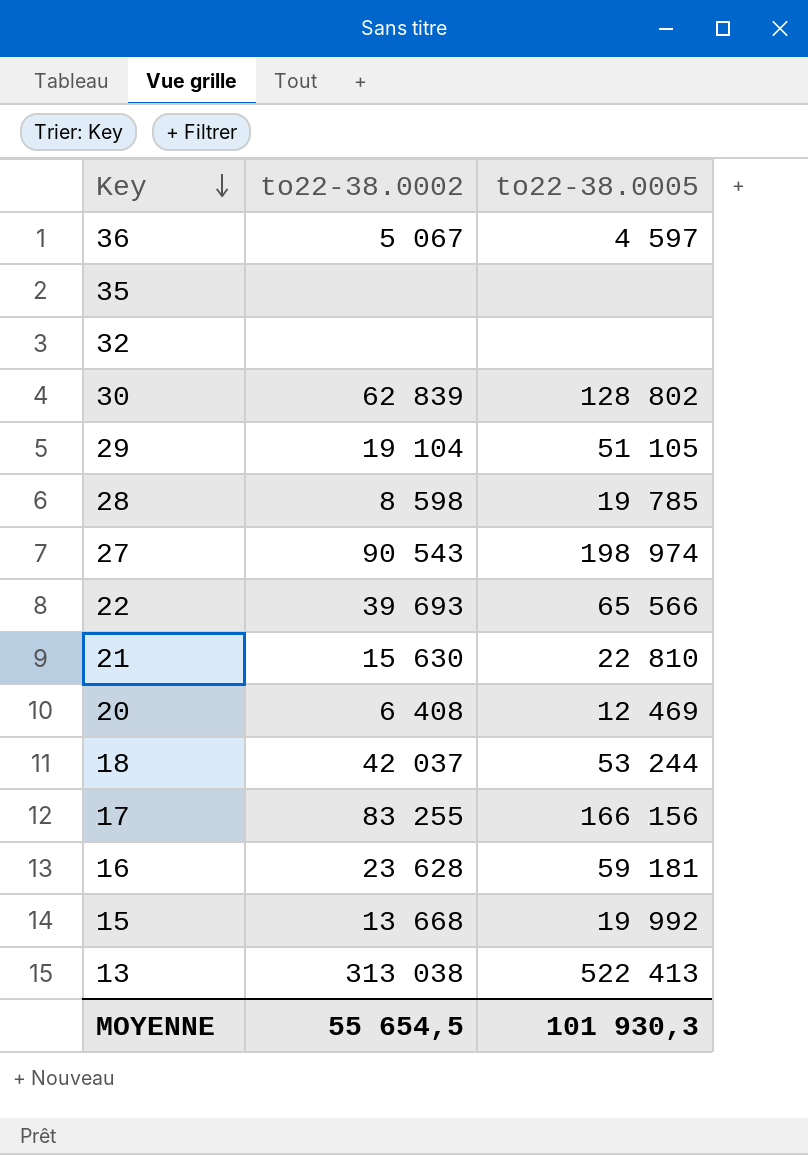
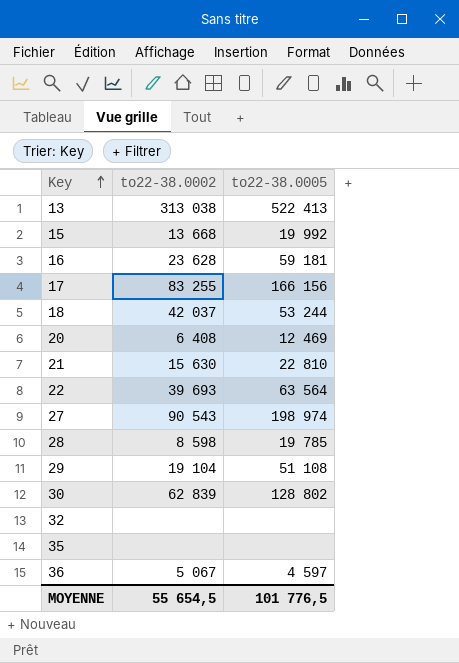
row order: Key descending -> Key ascending
22 | to22-38.0005: 65 566 -> 63 564
29 | to22-38.0005: 51 105 -> 51 108
MOYENNE | to22-38.0005: 101 930,3 -> 101 776,5

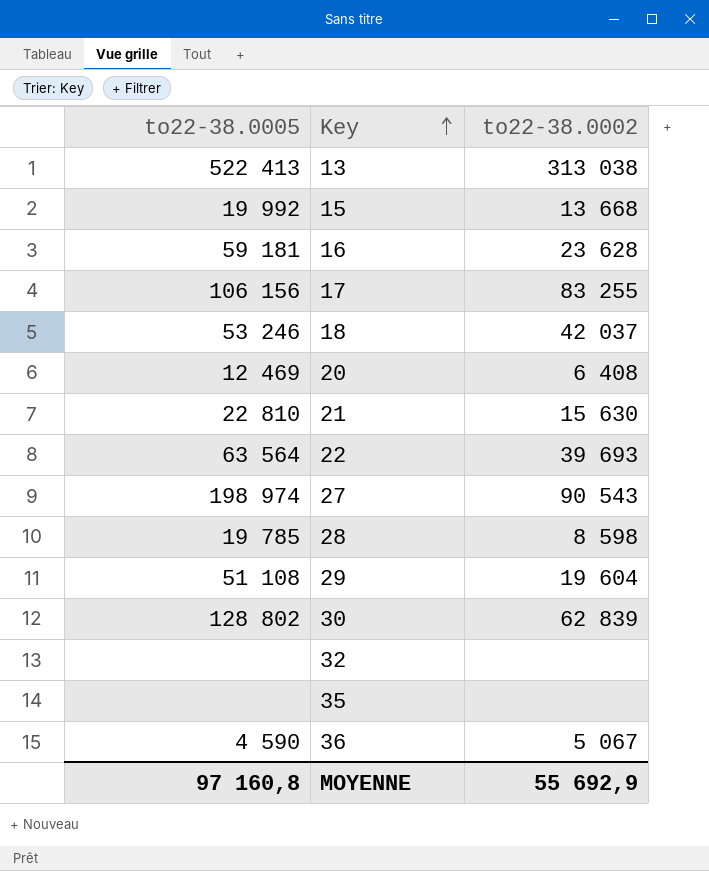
column to22-38.0005 | position: 3 -> 1
17 | to22-38.0005: 166 156 -> 106 156
18 | to22-38.0005: 53 244 -> 53 246
29 | to22-38.0002: 19 104 -> 19 604
36 | to22-38.0005: 4 597 -> 4 590
MOYENNE | to22-38.0005: 101 776,5 -> 97 160,8
MOYENNE | to22-38.0002: 55 654,5 -> 55 692,9

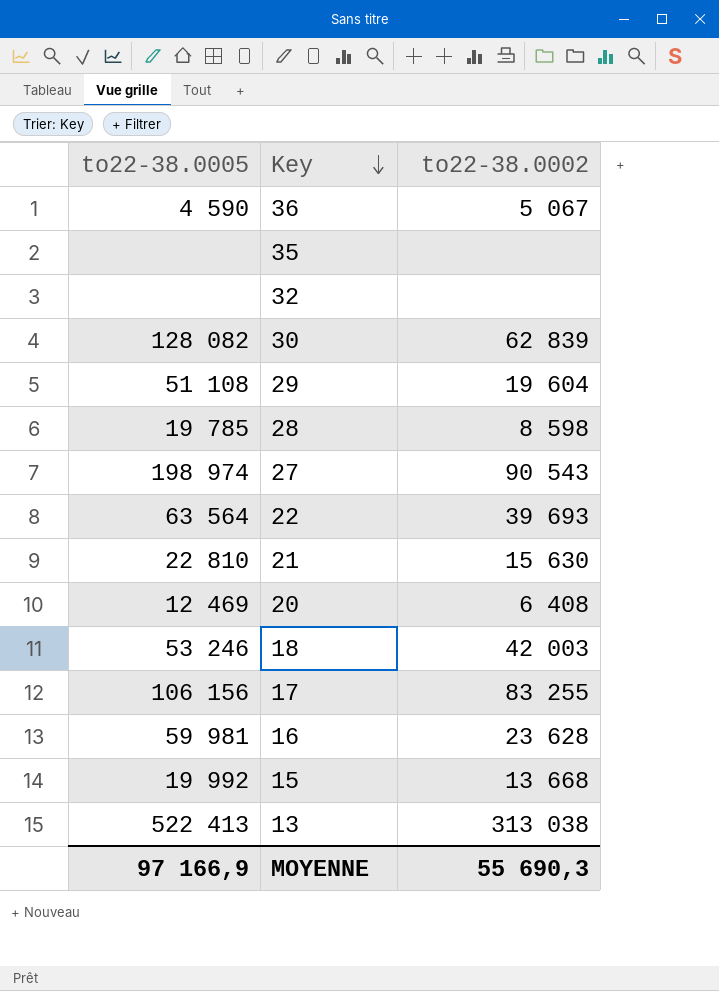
row order: Key ascending -> Key descending
30 | to22-38.0005: 128 802 -> 128 082
18 | to22-38.0002: 42 037 -> 42 003
16 | to22-38.0005: 59 181 -> 59 981
MOYENNE | to22-38.0005: 97 160,8 -> 97 166,9
MOYENNE | to22-38.0002: 55 692,9 -> 55 690,3

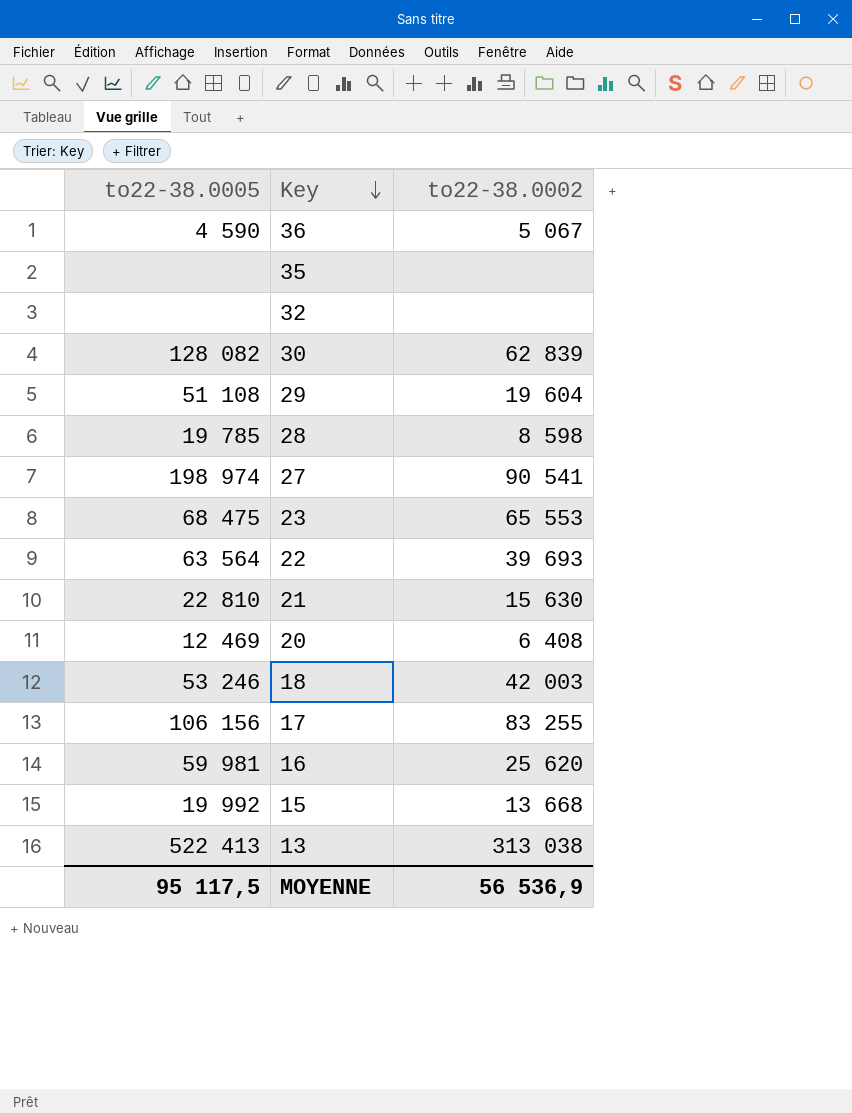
27 | to22-38.0002: 90 543 -> 90 541
row 23: none -> 68 475 | 65 553
16 | to22-38.0002: 23 628 -> 25 620
MOYENNE | to22-38.0005: 97 166,9 -> 95 117,5
MOYENNE | to22-38.0002: 55 690,3 -> 56 536,9

